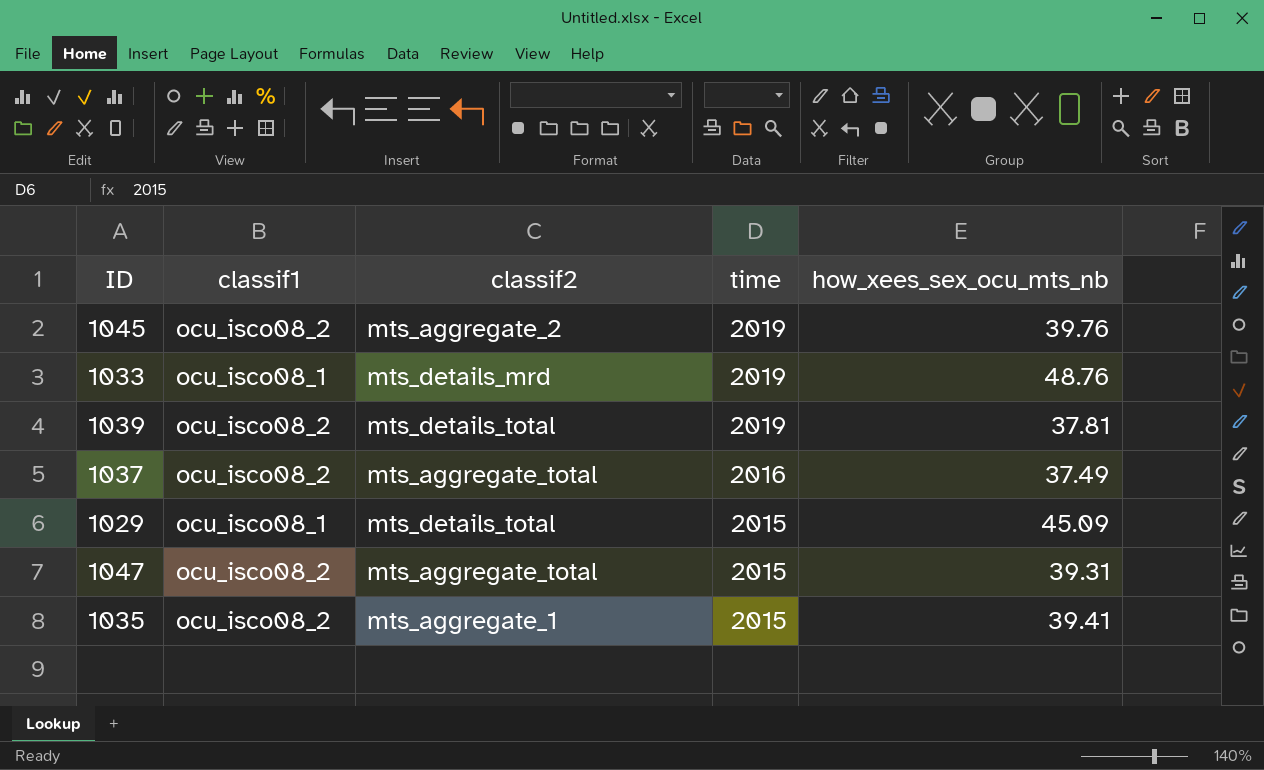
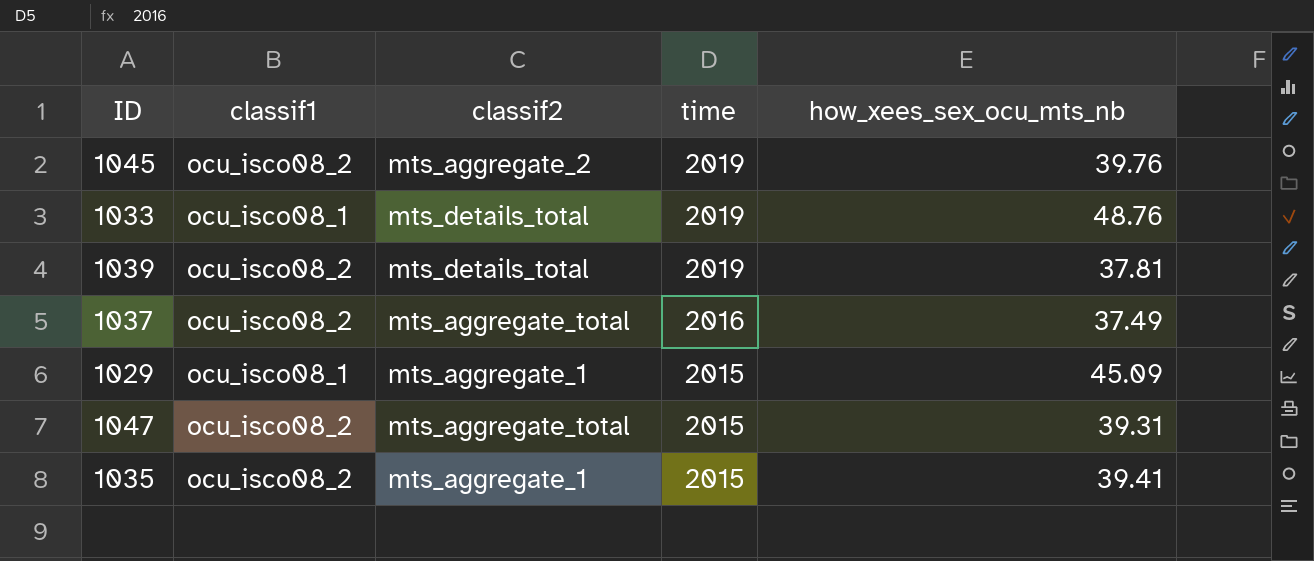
1033 | classif2: mts_details_mrd -> mts_details_total
1029 | classif2: mts_details_total -> mts_aggregate_1

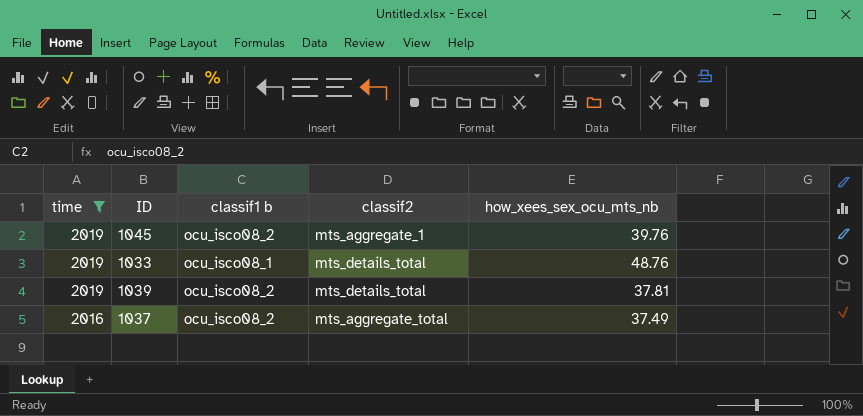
filter: none -> time != 2015
column time | position: 4 -> 1
column name: classif1 -> classif1 b
1045 | classif2: mts_aggregate_2 -> mts_aggregate_1

